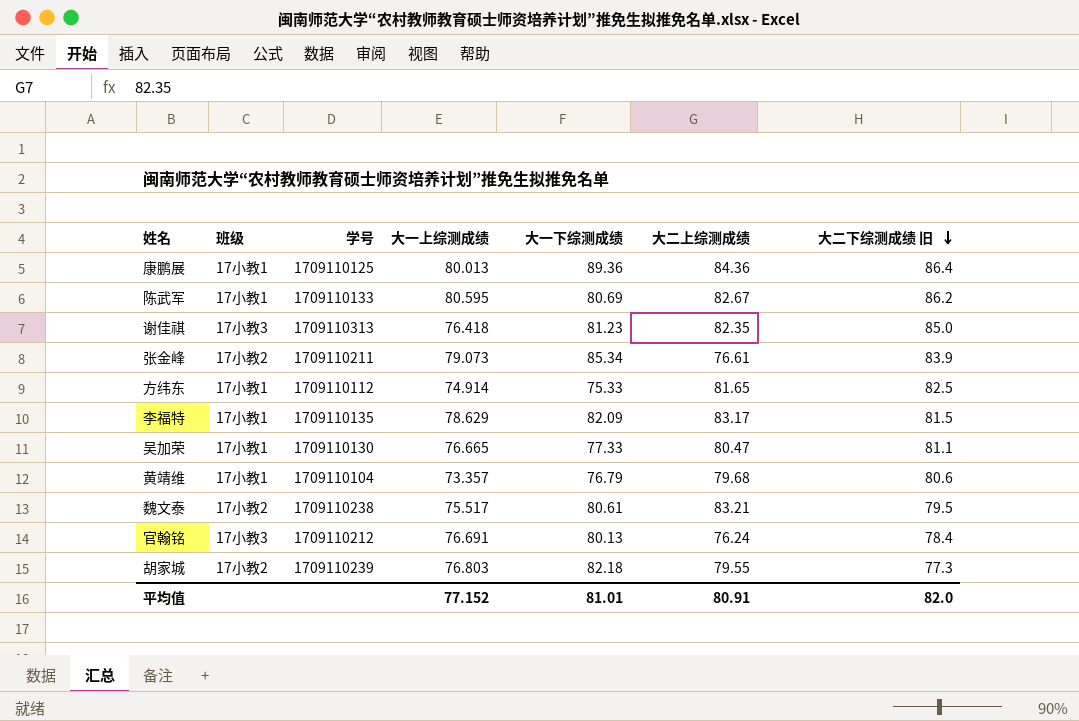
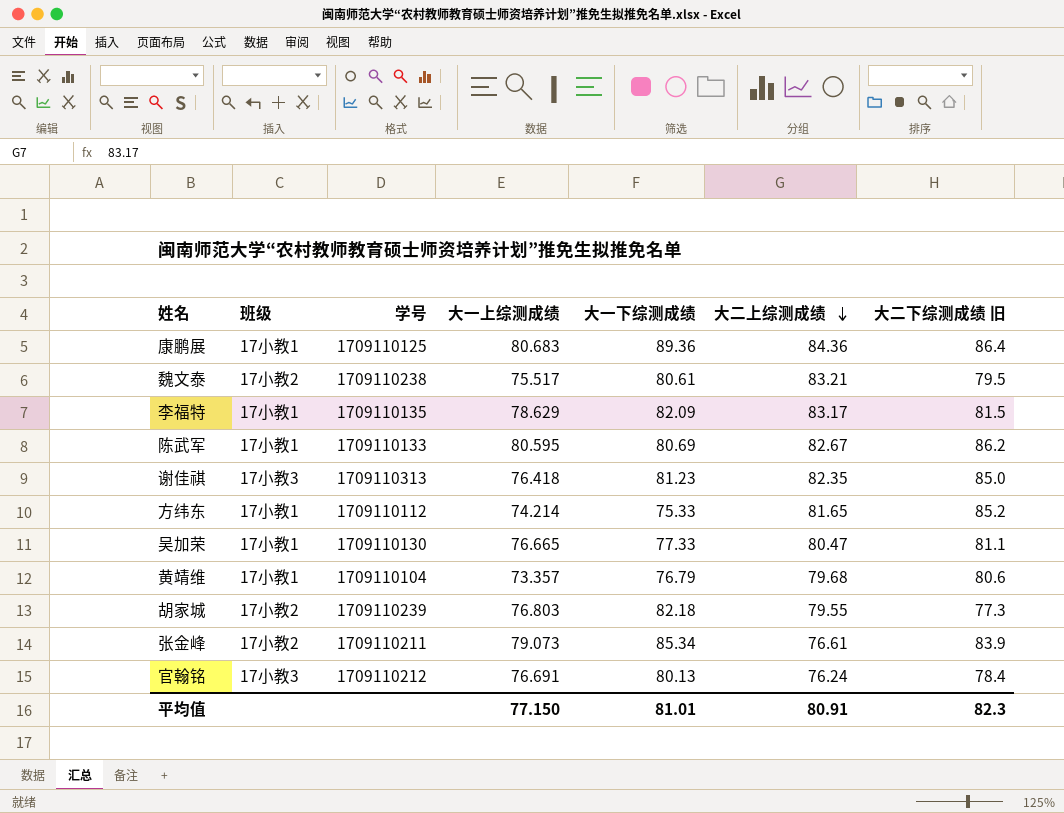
row order: 大二下综测成绩 旧 descending -> 大二上综测成绩 descending
康鹏展 | 大一上综测成绩: 80.013 -> 80.683
方纬东 | 大一上综测成绩: 74.914 -> 74.214
方纬东 | 大二下综测成绩 旧: 82.5 -> 85.2
平均值 | 大一上综测成绩: 77.152 -> 77.150
平均值 | 大二下综测成绩 旧: 82.0 -> 82.3

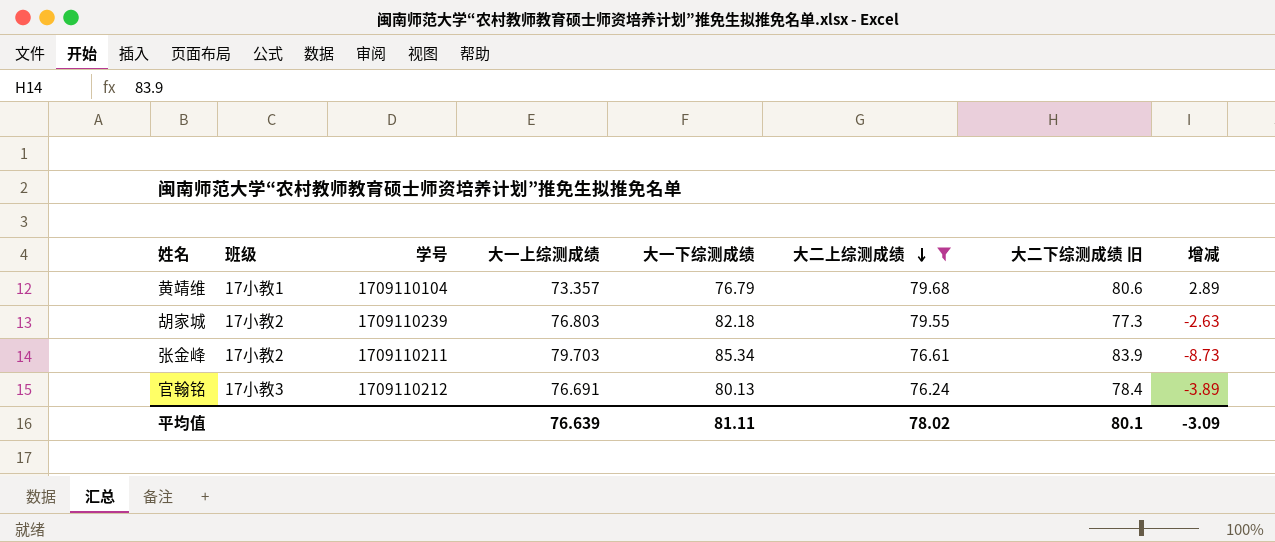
filter: none -> 大二上综测成绩 <= 79.68
column 增减 | formula: none -> [大二上综测成绩] - [大一下综测成绩]
张金峰 | 大一上综测成绩: 79.073 -> 79.703
平均值 | 大一上综测成绩: 77.150 -> 76.639
平均值 | 大一下综测成绩: 81.01 -> 81.11
平均值 | 大二上综测成绩: 80.91 -> 78.02
平均值 | 大二下综测成绩 旧: 82.3 -> 80.1

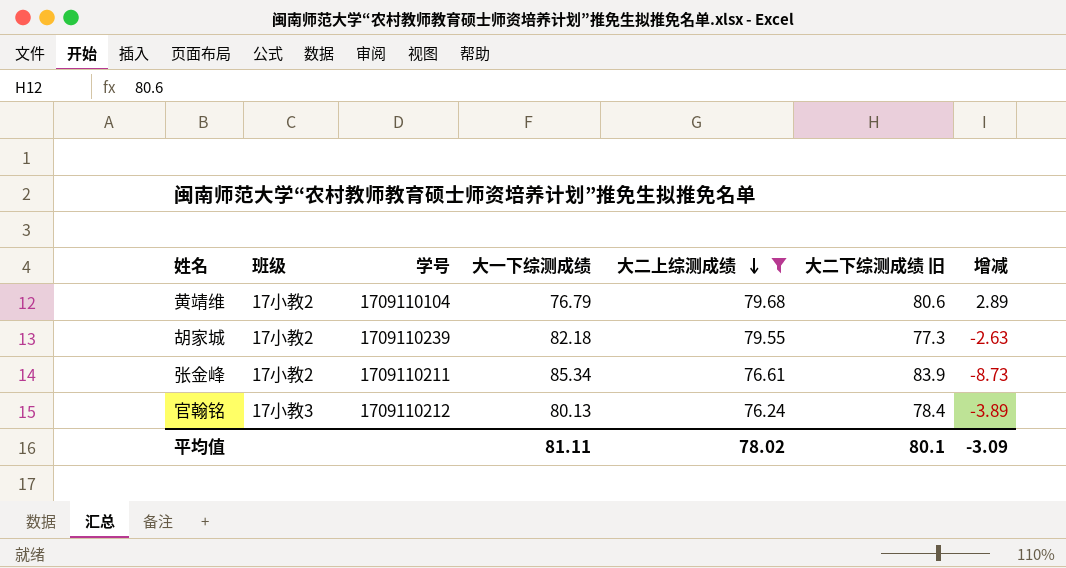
column 大一上综测成绩 | position: 4 -> none
黄靖维 | 班级: 17小教1 -> 17小教2

